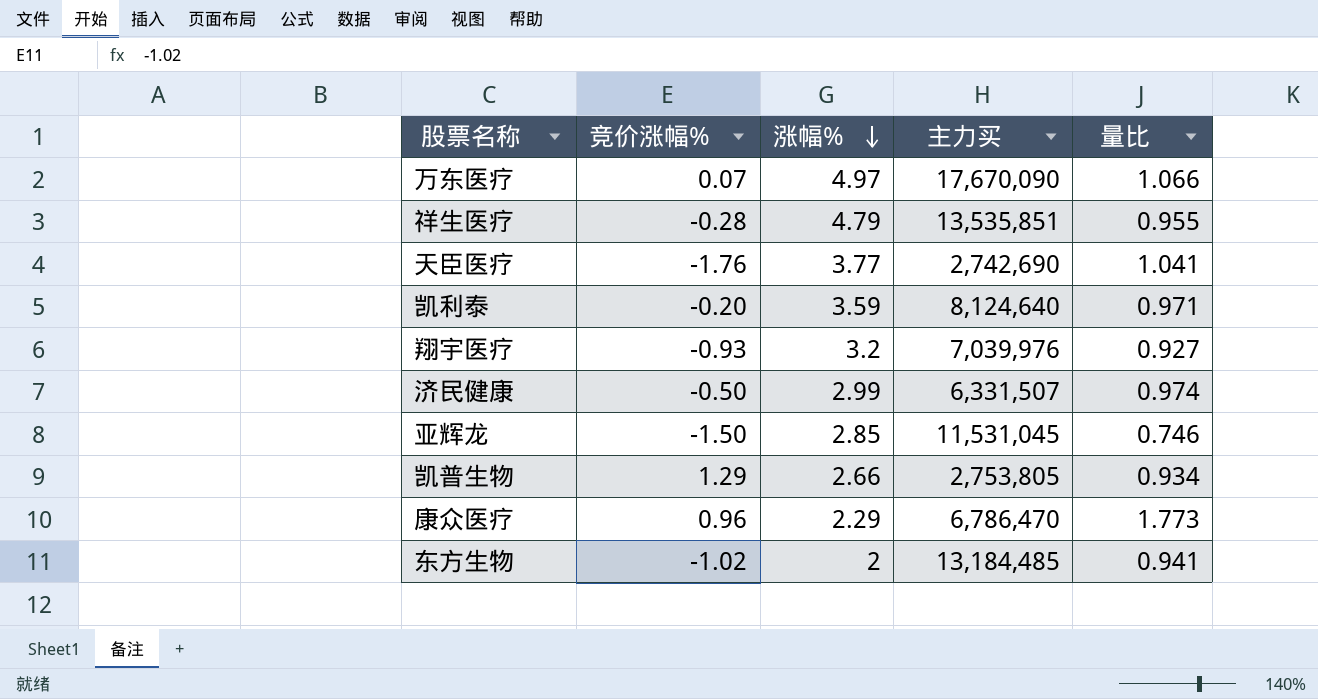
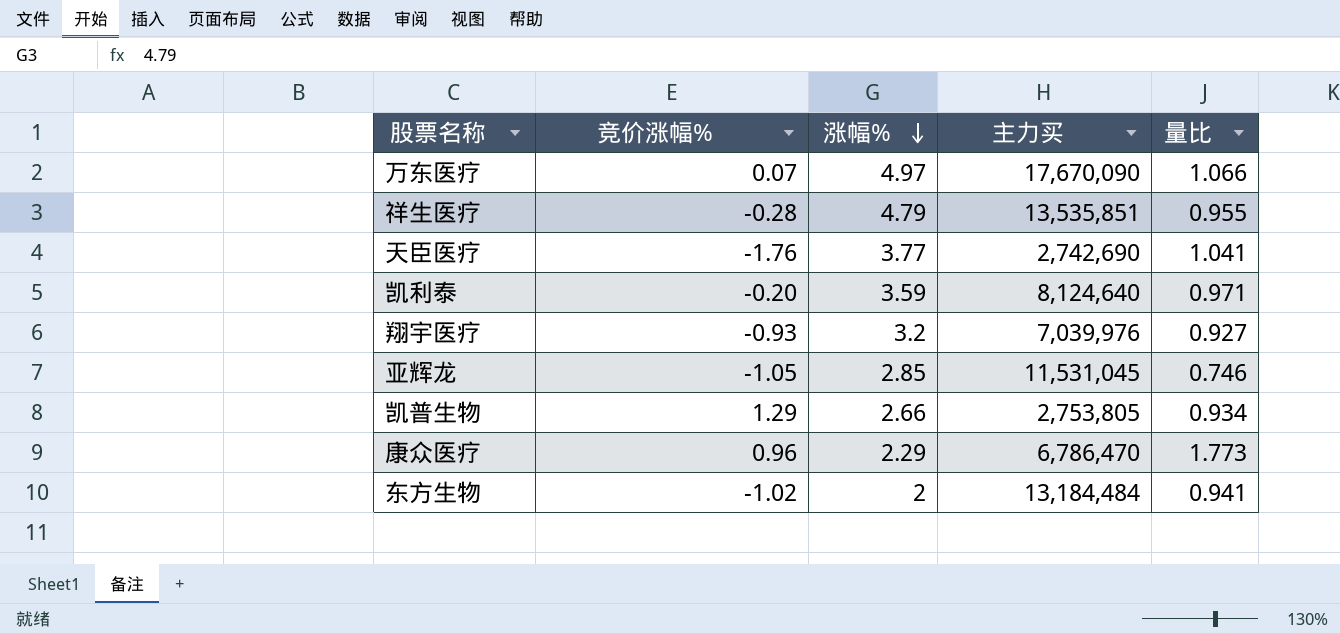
row 济民健康: -0.50 | 2.99 | 6,331,507 | 0.974 -> none
亚辉龙 | 竞价涨幅%: -1.50 -> -1.05
东方生物 | 主力买: 13,184,485 -> 13,184,484

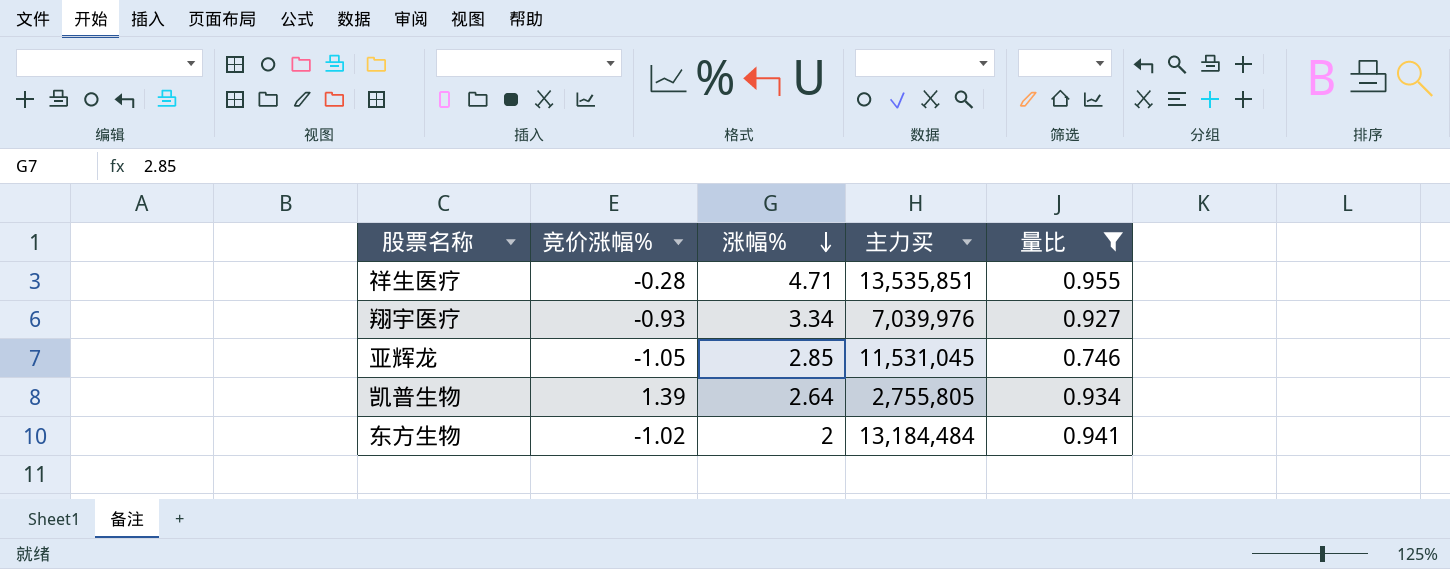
filter: none -> 量比 <= 0.955
祥生医疗 | 涨幅%: 4.79 -> 4.71
翔宇医疗 | 涨幅%: 3.2 -> 3.34
凯普生物 | 竞价涨幅%: 1.29 -> 1.39
凯普生物 | 涨幅%: 2.66 -> 2.64
凯普生物 | 主力买: 2,753,805 -> 2,755,805

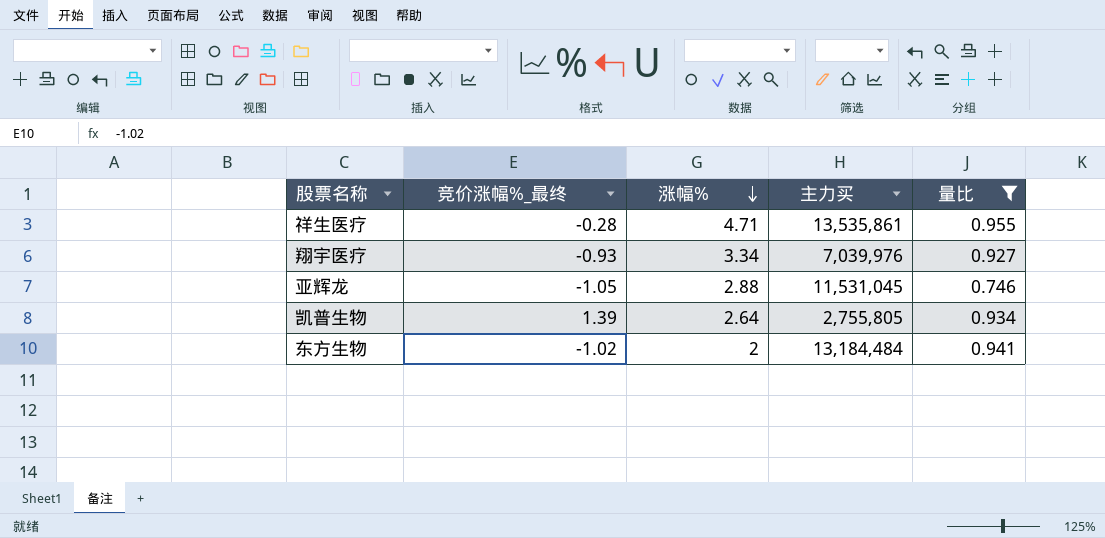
column name: 竞价涨幅% -> 竞价涨幅%_最终
祥生医疗 | 主力买: 13,535,851 -> 13,535,861
亚辉龙 | 涨幅%: 2.85 -> 2.88

